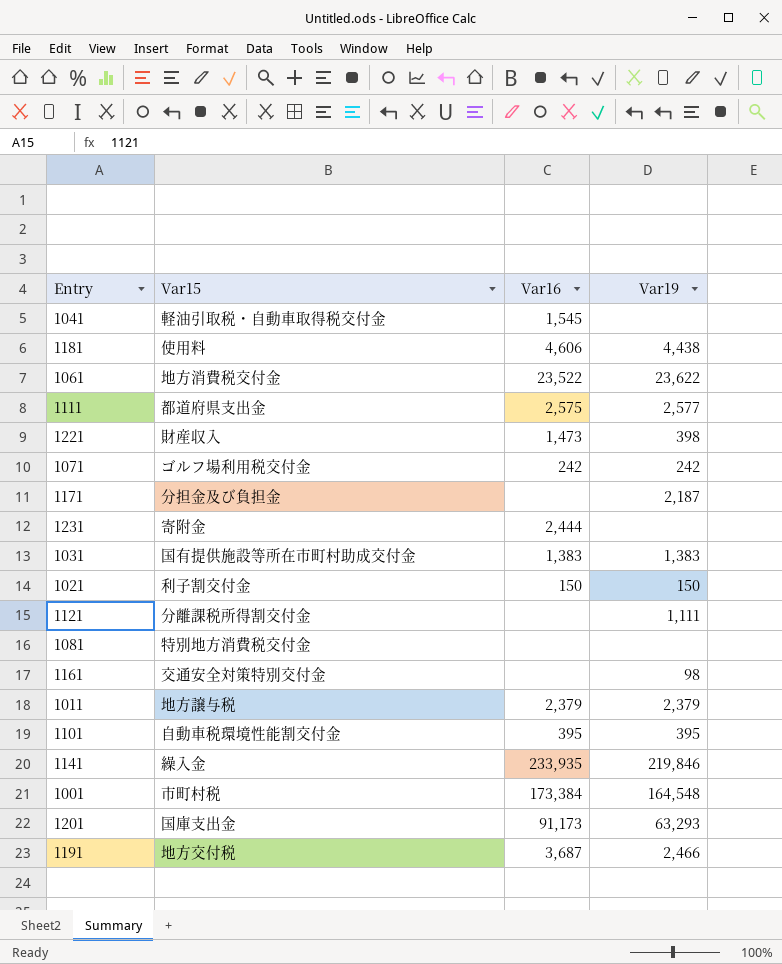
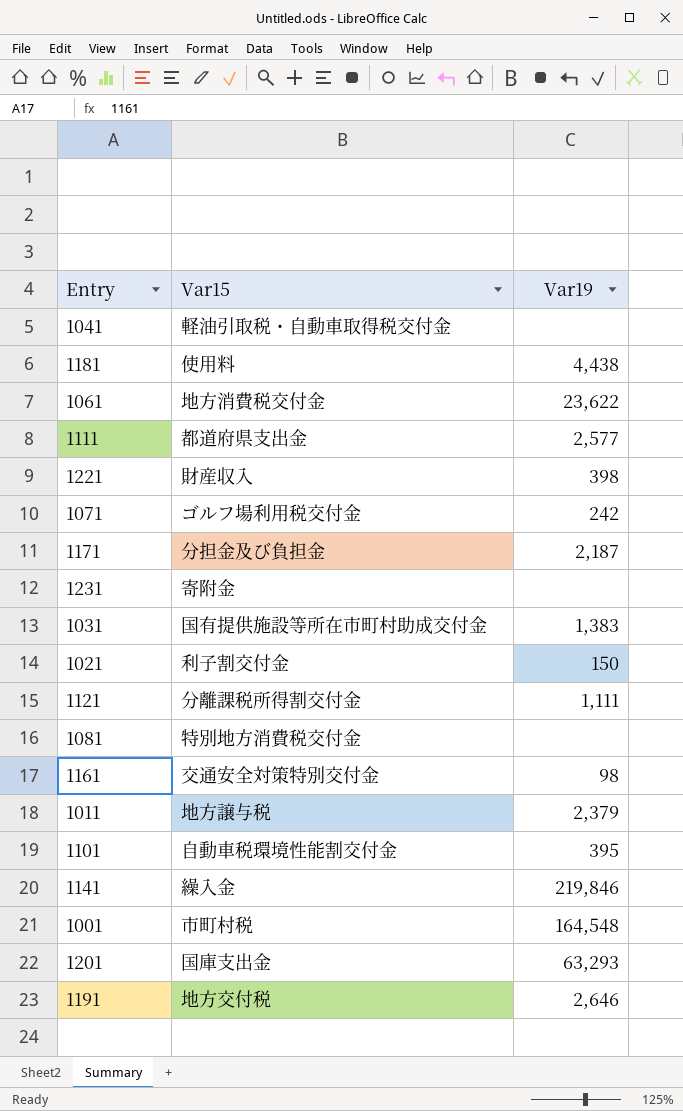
column Var16 | position: 3 -> none
1191 | Var19: 2,466 -> 2,646

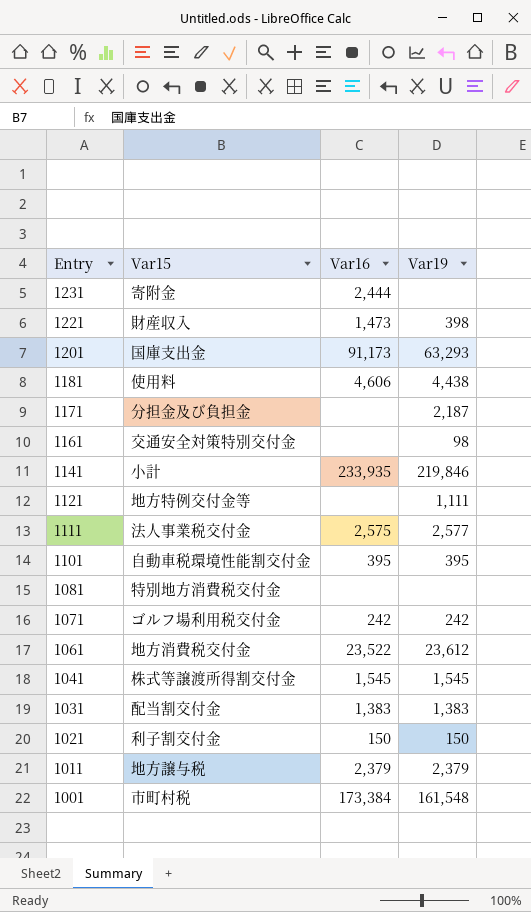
row order: none -> Entry descending
column Var16 | position: none -> 3
row 1191: 地方交付税 | 2,646 -> none
1141 | Var15: 繰入金 -> 小計
1121 | Var15: 分離課税所得割交付金 -> 地方特例交付金等
1111 | Var15: 都道府県支出金 -> 法人事業税交付金
1061 | Var19: 23,622 -> 23,612
1041 | Var15: 軽油引取税・自動車取得税交付金 -> 株式等譲渡所得割交付金
1041 | Var19: none -> 1,545
1031 | Var15: 国有提供施設等所在市町村助成交付金 -> 配当割交付金
1001 | Var19: 164,548 -> 161,548

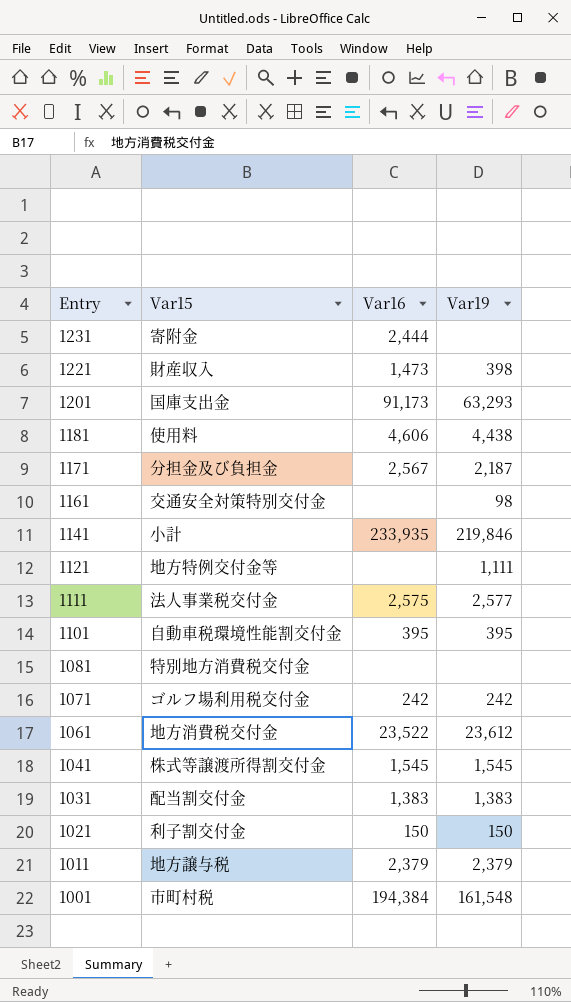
1171 | Var16: none -> 2,567
1001 | Var16: 173,384 -> 194,384

